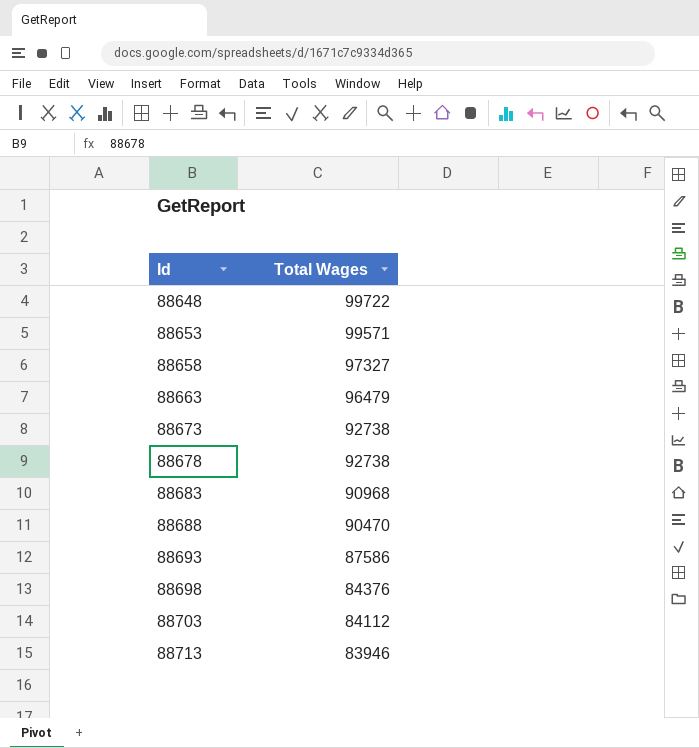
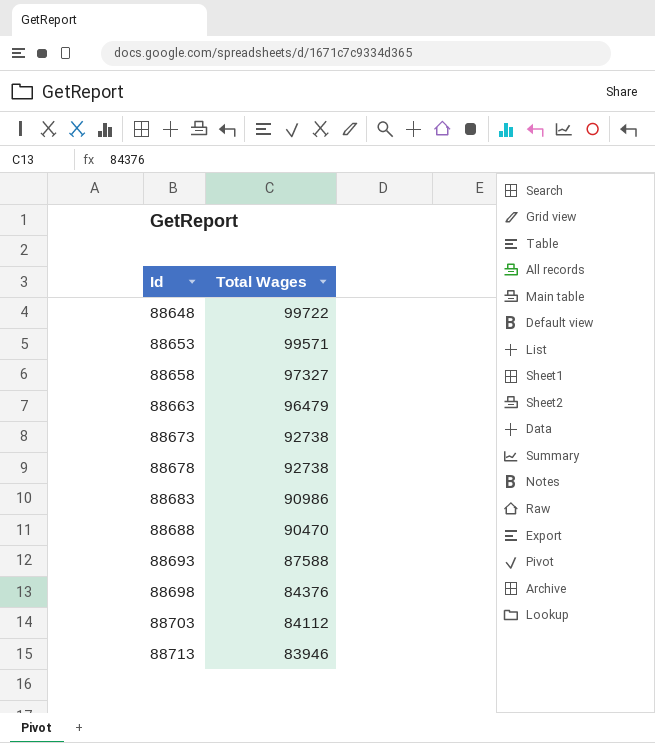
88683 | Total Wages: 90968 -> 90986
88693 | Total Wages: 87586 -> 87588

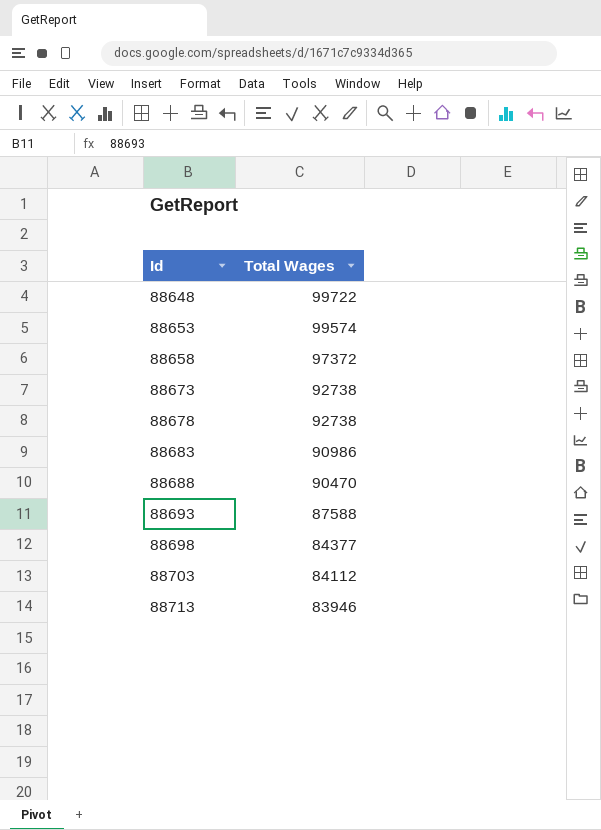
row 88663: 96479 -> none
88653 | Total Wages: 99571 -> 99574
88658 | Total Wages: 97327 -> 97372
88698 | Total Wages: 84376 -> 84377

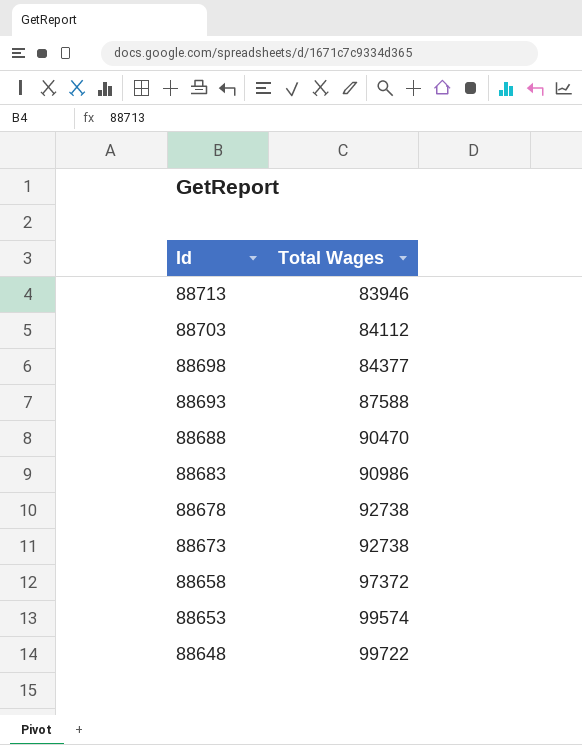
row order: Id ascending -> Id descending

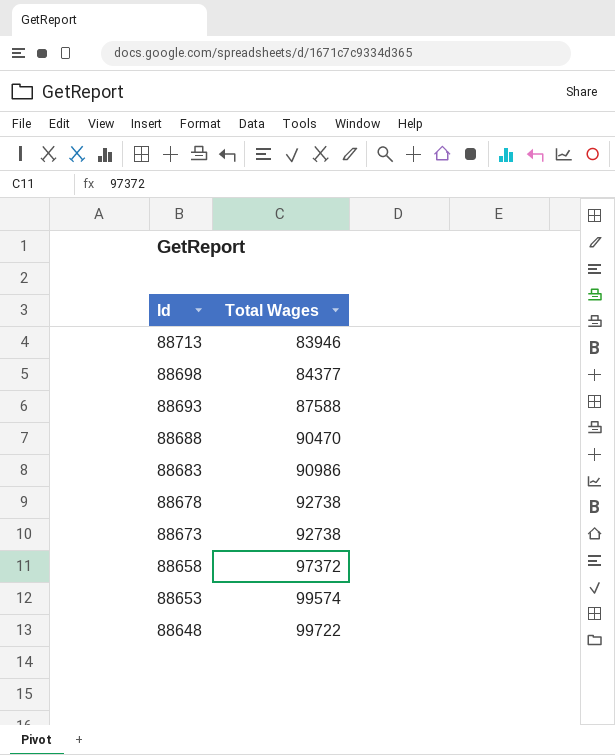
row 88703: 84112 -> none

